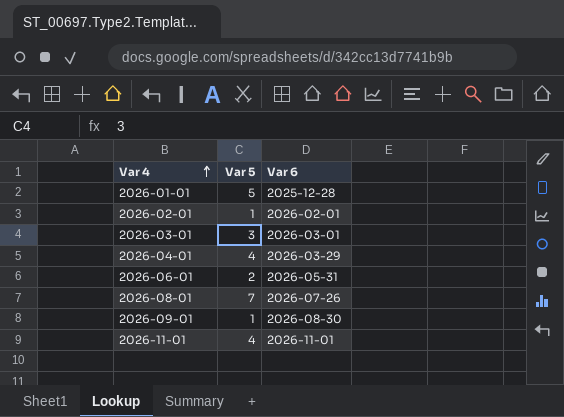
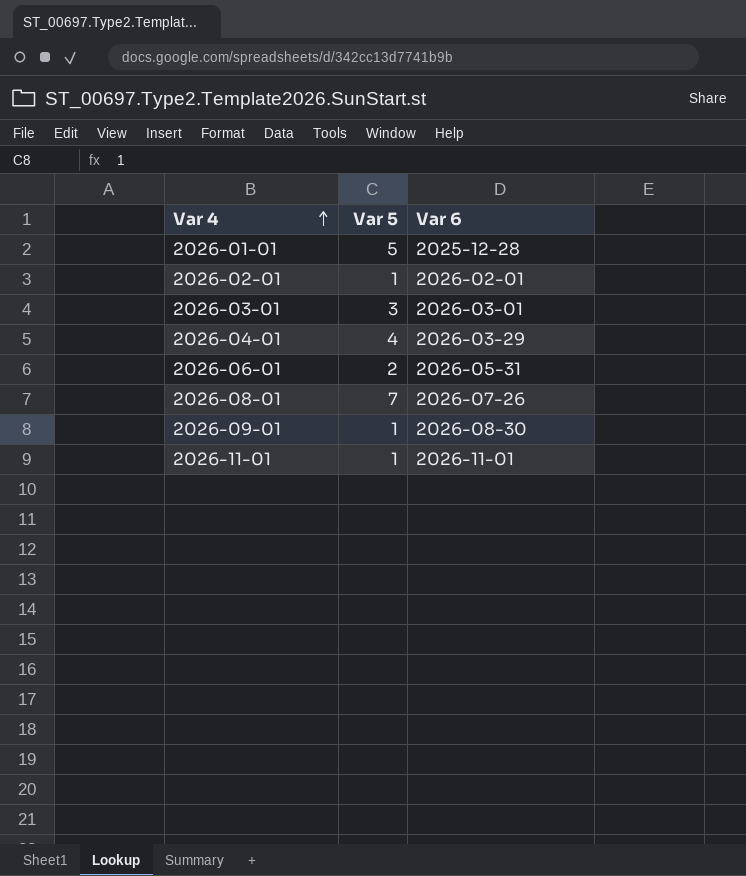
2026-11-01 | Var 5: 4 -> 1

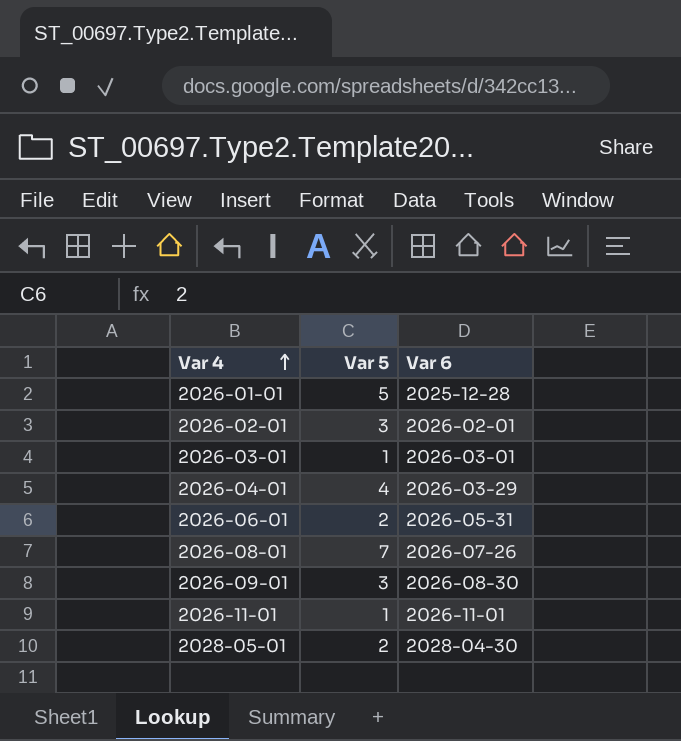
2026-02-01 | Var 5: 1 -> 3
2026-03-01 | Var 5: 3 -> 1
2026-09-01 | Var 5: 1 -> 3
row 2028-05-01: none -> 2 | 2028-04-30

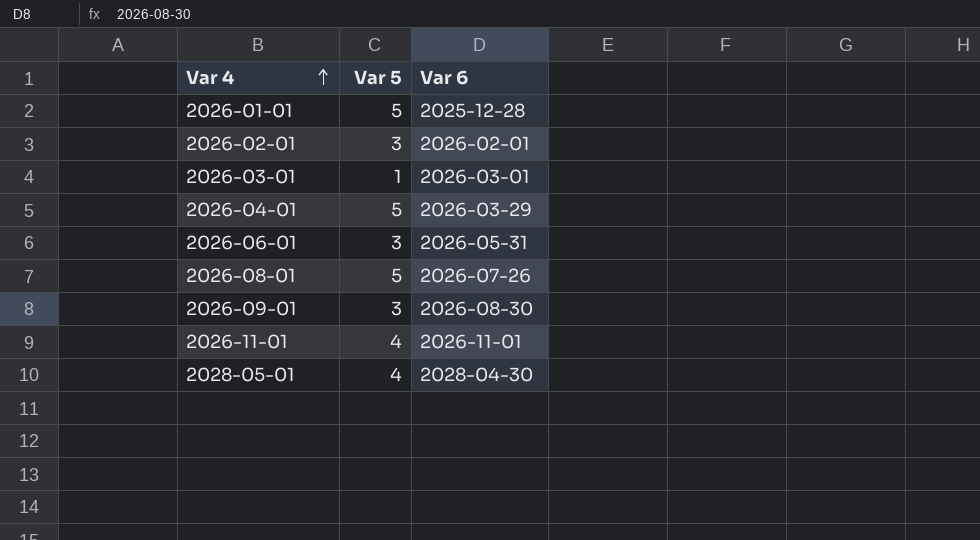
2026-04-01 | Var 5: 4 -> 5
2026-06-01 | Var 5: 2 -> 3
2026-08-01 | Var 5: 7 -> 5
2026-11-01 | Var 5: 1 -> 4
2028-05-01 | Var 5: 2 -> 4

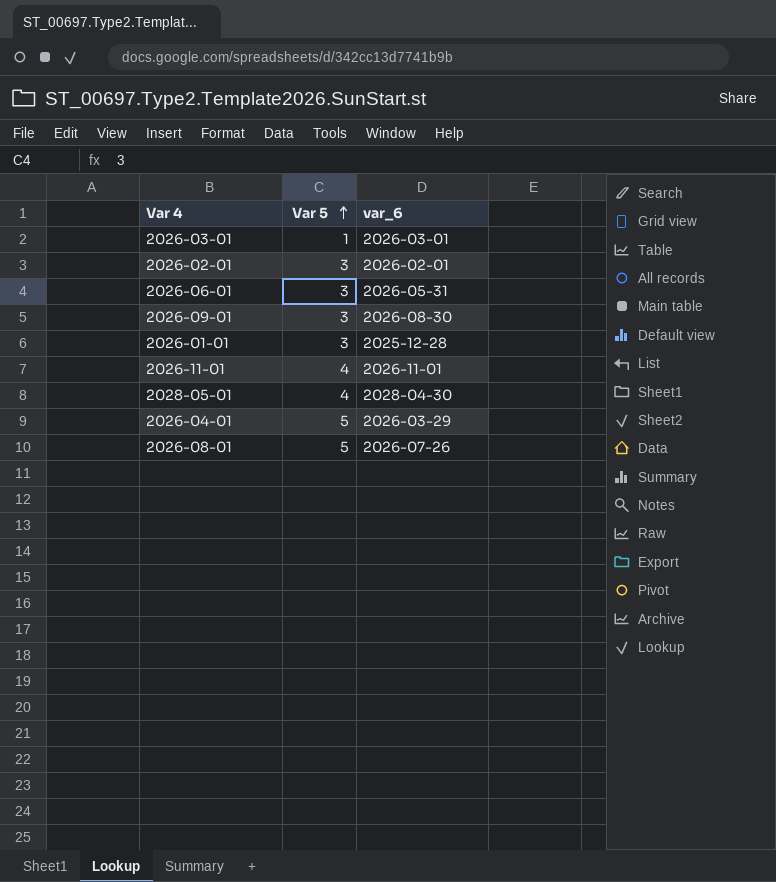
row order: Var 4 ascending -> Var 5 ascending
column name: Var 6 -> var_6
2026-01-01 | Var 5: 5 -> 3

